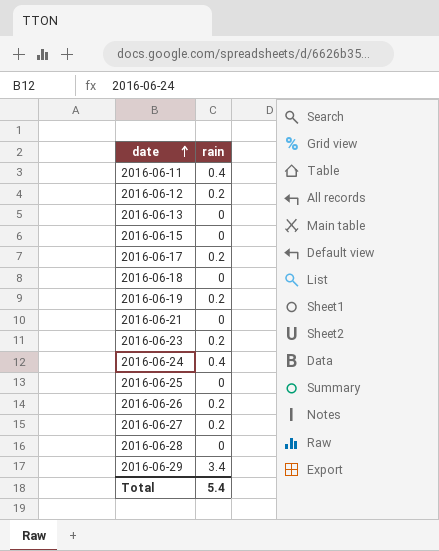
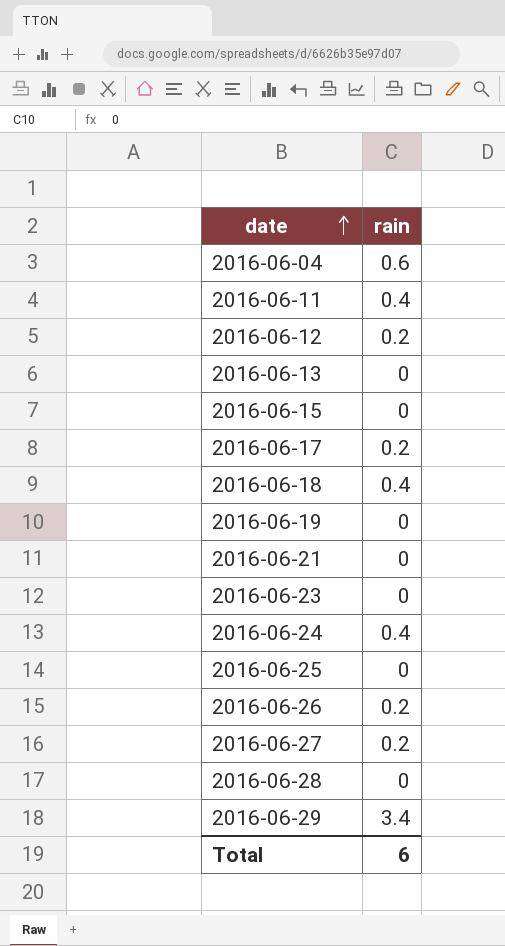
row 2016-06-04: none -> 0.6
2016-06-18 | rain: 0 -> 0.4
2016-06-19 | rain: 0.2 -> 0
2016-06-23 | rain: 0.2 -> 0
Total | rain: 5.4 -> 6

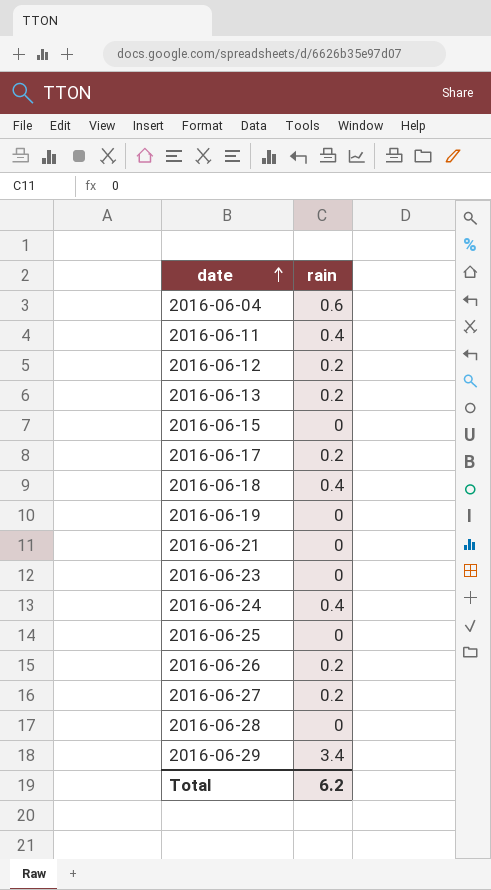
2016-06-13 | rain: 0 -> 0.2
Total | rain: 6 -> 6.2

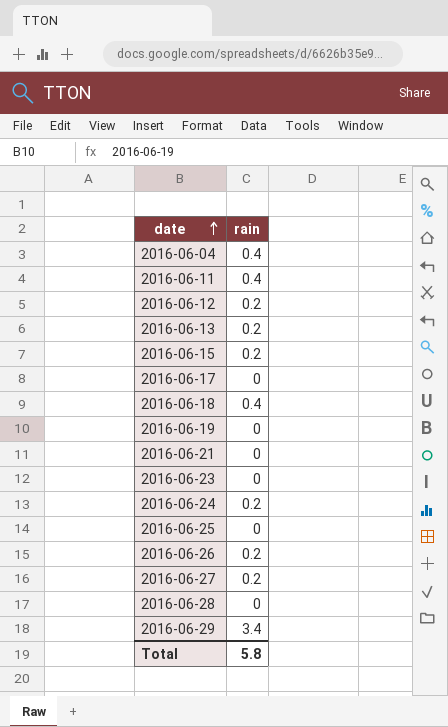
2016-06-04 | rain: 0.6 -> 0.4
2016-06-15 | rain: 0 -> 0.2
2016-06-17 | rain: 0.2 -> 0
2016-06-24 | rain: 0.4 -> 0.2
Total | rain: 6.2 -> 5.8

